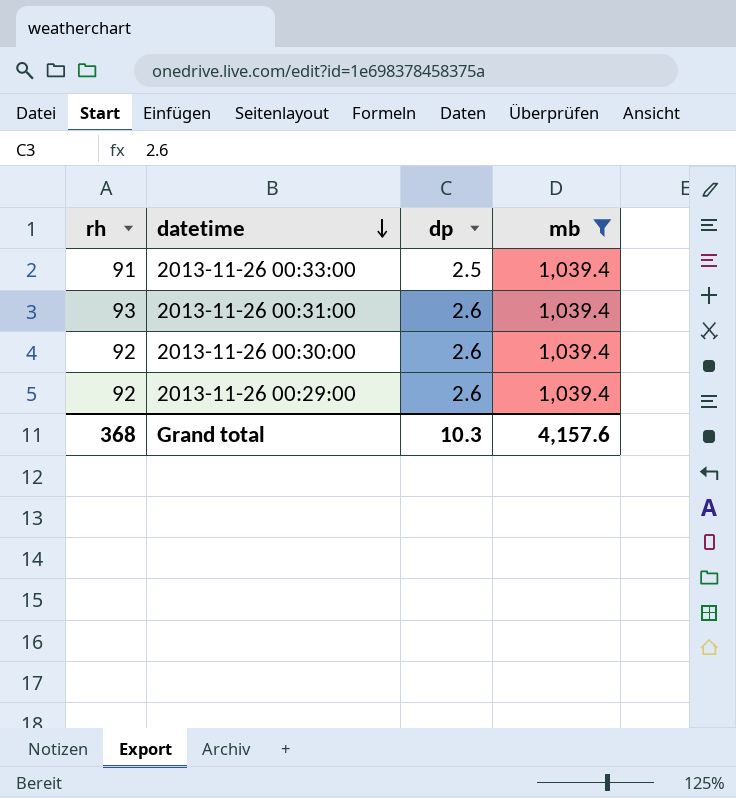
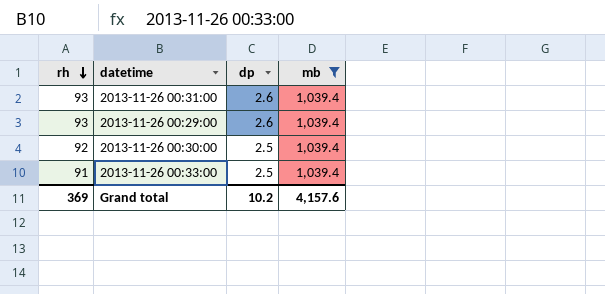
row order: datetime descending -> rh descending
2013-11-26 00:29:00 | rh: 92 -> 93
2013-11-26 00:30:00 | dp: 2.6 -> 2.5
Grand total | rh: 368 -> 369
Grand total | dp: 10.3 -> 10.2

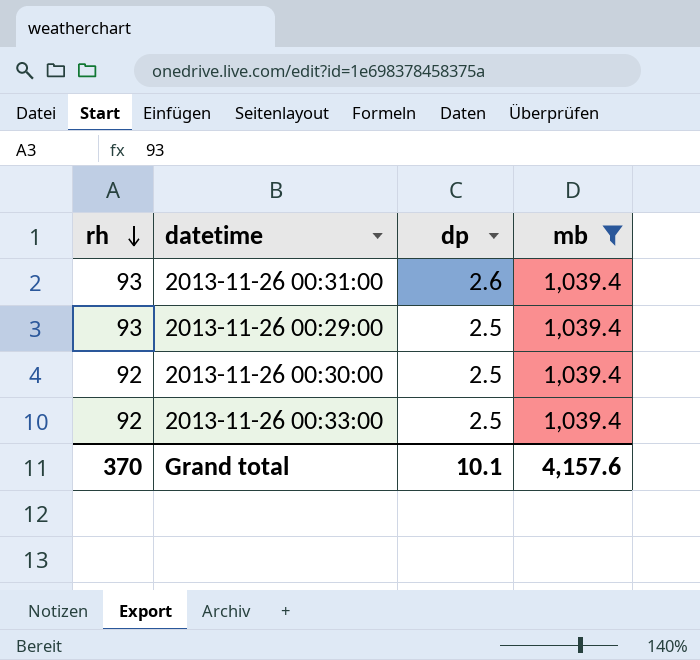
2013-11-26 00:29:00 | dp: 2.6 -> 2.5
2013-11-26 00:33:00 | rh: 91 -> 92
Grand total | rh: 369 -> 370
Grand total | dp: 10.2 -> 10.1

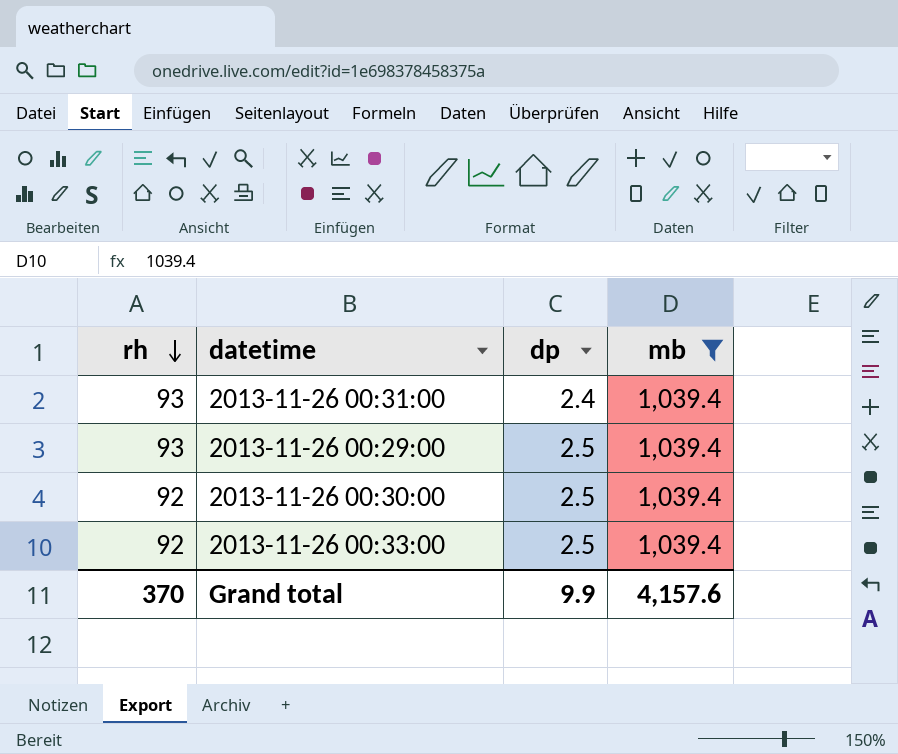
2013-11-26 00:31:00 | dp: 2.6 -> 2.4
Grand total | dp: 10.1 -> 9.9

